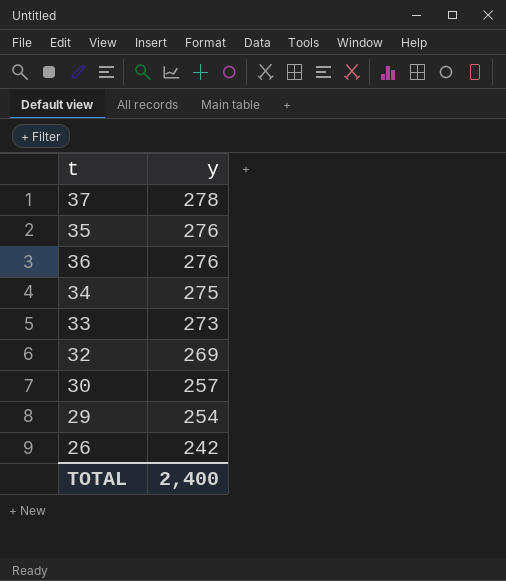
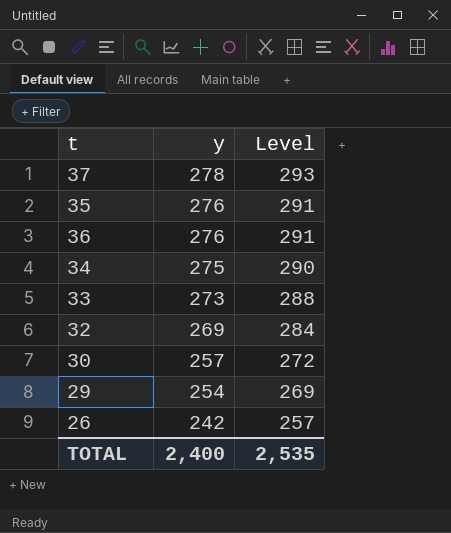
column Level | formula: none -> [y] + 15

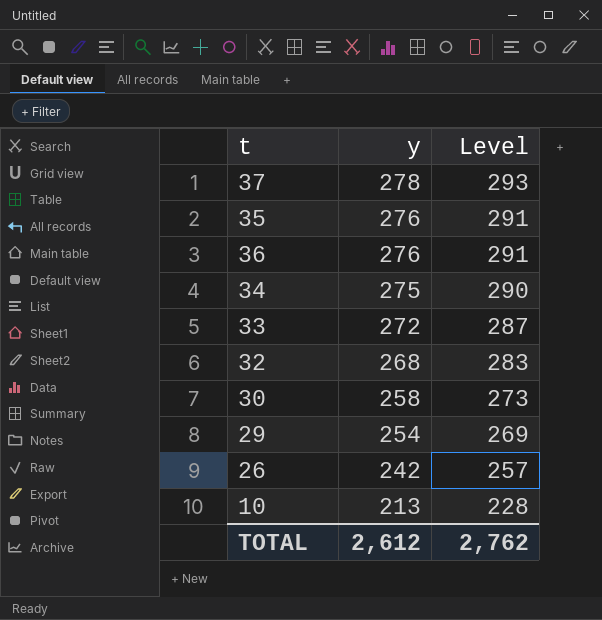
33 | y: 273 -> 272
33 | Level: 288 -> 287
32 | y: 269 -> 268
32 | Level: 284 -> 283
30 | y: 257 -> 258
30 | Level: 272 -> 273
row 10: none -> 213 | 228
TOTAL | y: 2,400 -> 2,612
TOTAL | Level: 2,535 -> 2,762

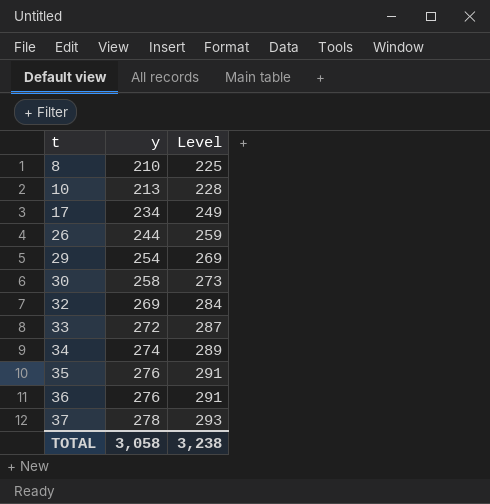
row order: y descending -> t ascending
row 8: none -> 210 | 225
row 17: none -> 234 | 249
26 | y: 242 -> 244
26 | Level: 257 -> 259
32 | y: 268 -> 269
32 | Level: 283 -> 284
34 | y: 275 -> 274
34 | Level: 290 -> 289
TOTAL | y: 2,612 -> 3,058
TOTAL | Level: 2,762 -> 3,238

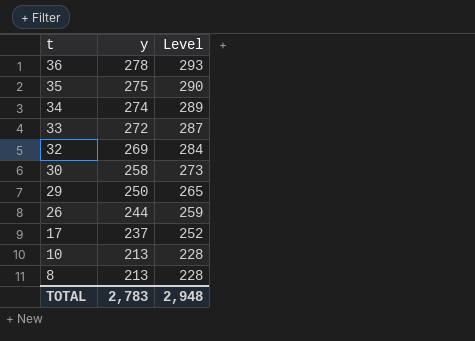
row order: t ascending -> t descending
row 37: 278 | 293 -> none
36 | y: 276 -> 278
36 | Level: 291 -> 293
35 | y: 276 -> 275
35 | Level: 291 -> 290
29 | y: 254 -> 250
29 | Level: 269 -> 265
17 | y: 234 -> 237
17 | Level: 249 -> 252
8 | y: 210 -> 213
8 | Level: 225 -> 228
TOTAL | y: 3,058 -> 2,783
TOTAL | Level: 3,238 -> 2,948

